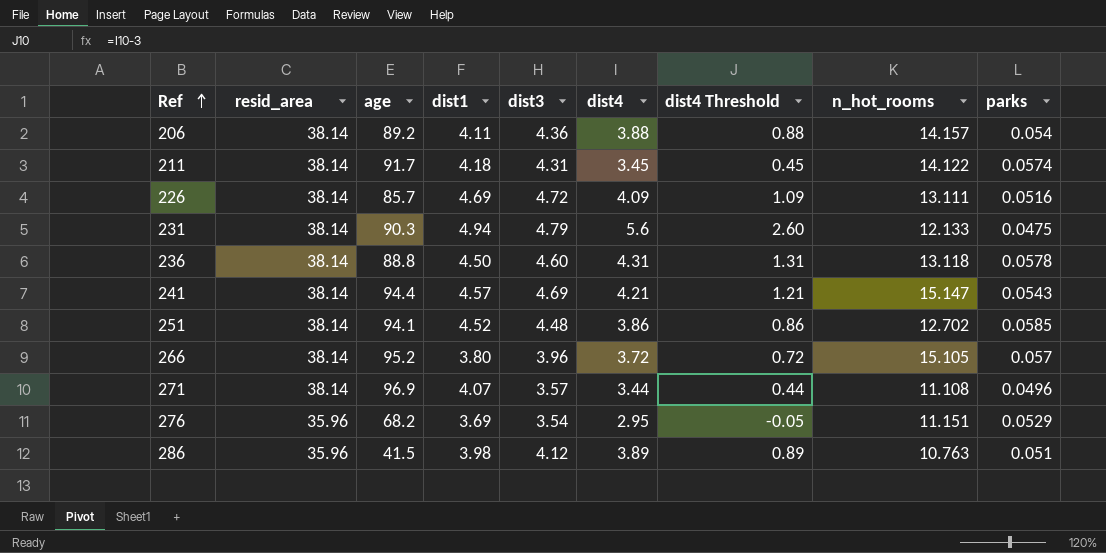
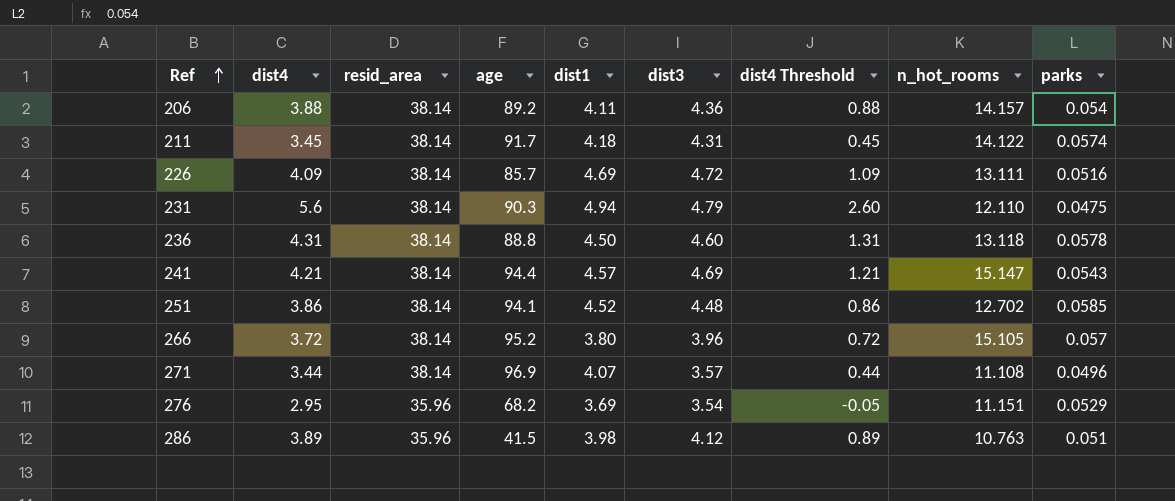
column dist4 | position: 6 -> 2
231 | n_hot_rooms: 12.133 -> 12.110

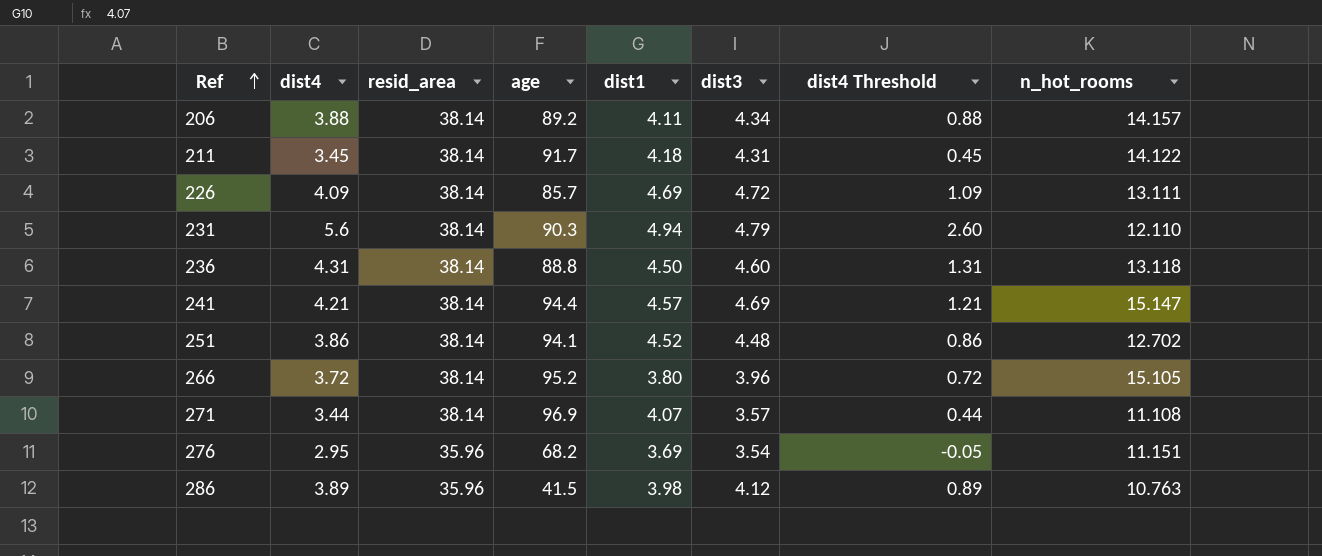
column parks | position: 9 -> none
206 | dist3: 4.36 -> 4.34

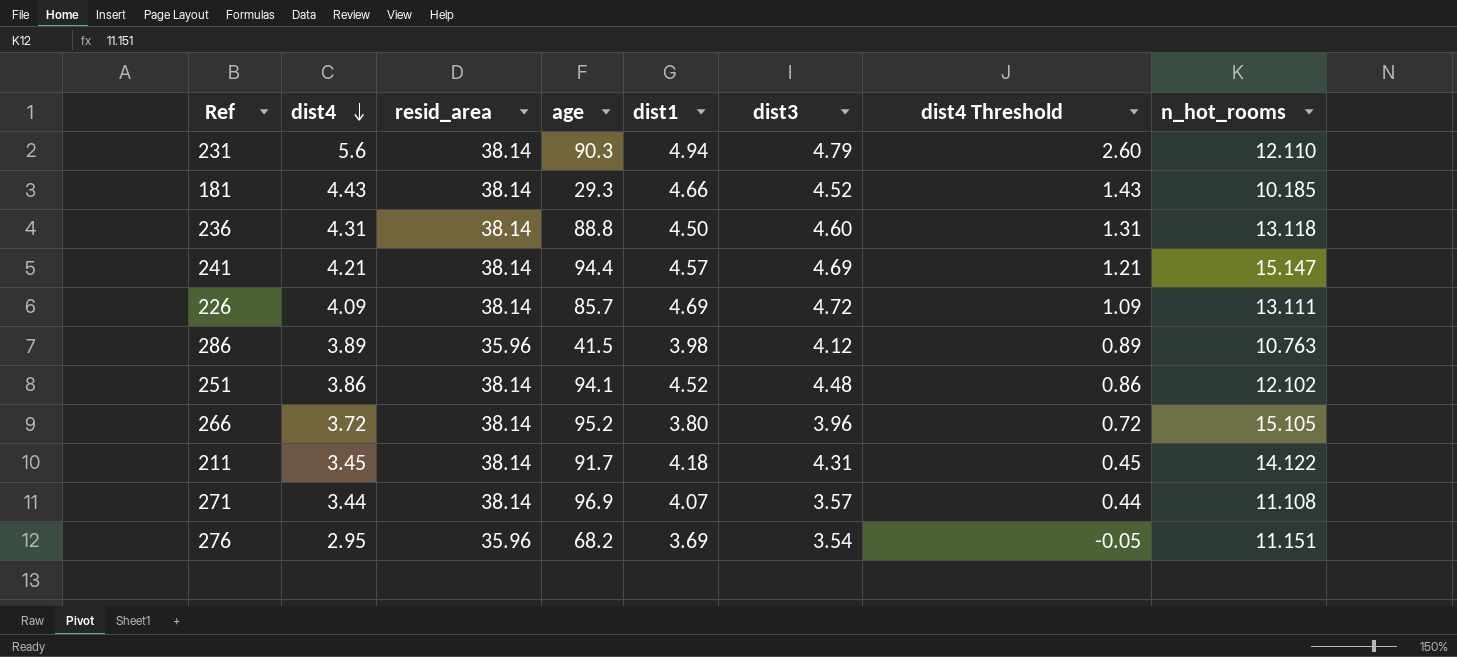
row order: Ref ascending -> dist4 descending
row 206: 3.88 | 38.14 | 89.2 | 4.11 | 4.34 | 0.88 | 14.157 -> none
row 181: none -> 4.43 | 38.14 | 29.3 | 4.66 | 4.52 | 1.43 | 10.185
251 | n_hot_rooms: 12.702 -> 12.102

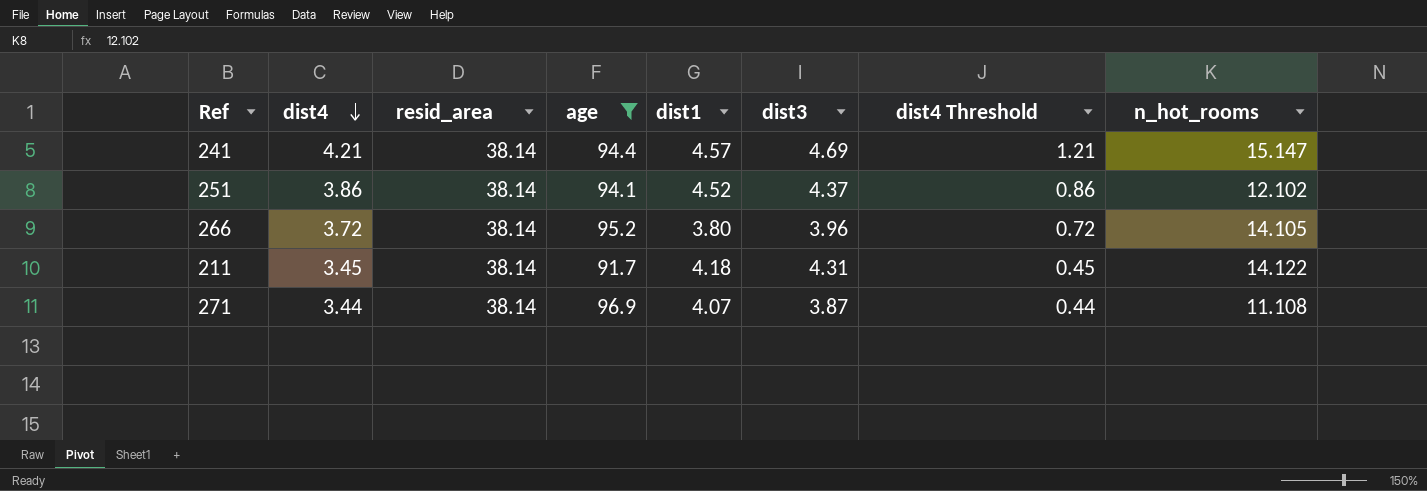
filter: none -> age >= 91.7
251 | dist3: 4.48 -> 4.37
266 | n_hot_rooms: 15.105 -> 14.105
271 | dist3: 3.57 -> 3.87

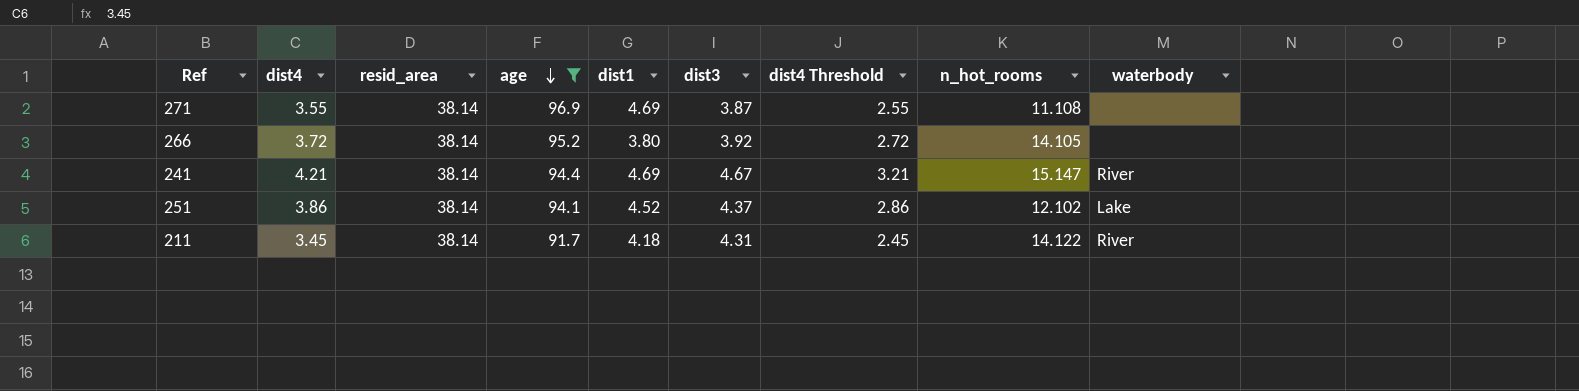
row order: dist4 descending -> age descending
column dist4 Threshold | formula: [dist4] - 3 -> [dist4] - 1
column waterbody | position: none -> 9
271 | dist4: 3.44 -> 3.55
271 | dist1: 4.07 -> 4.69
266 | dist3: 3.96 -> 3.92
241 | dist1: 4.57 -> 4.69
241 | dist3: 4.69 -> 4.67

